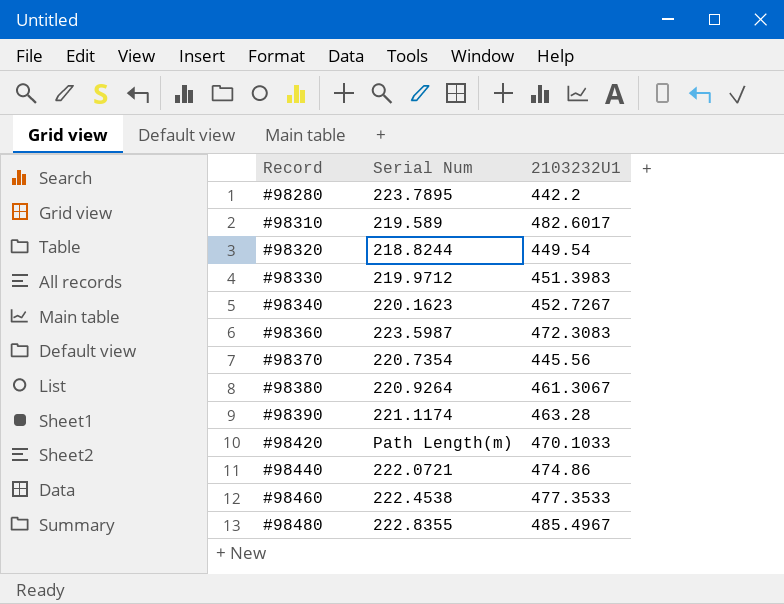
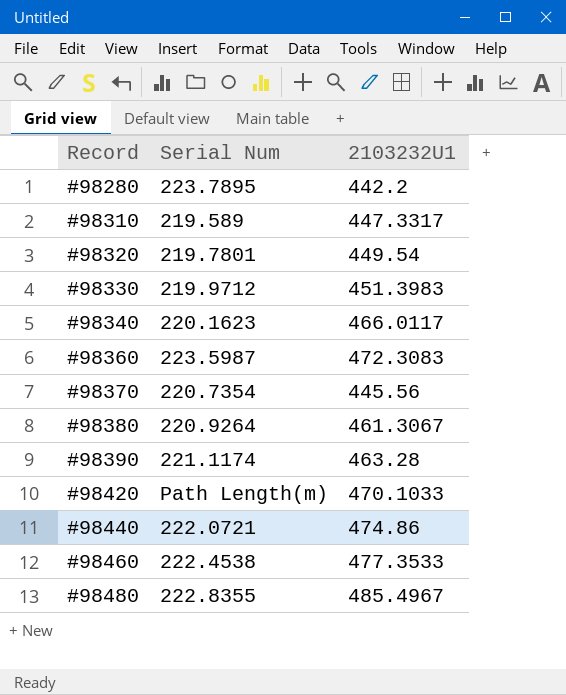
#98310 | 2103232U1: 482.6017 -> 447.3317
#98320 | Serial Num: 218.8244 -> 219.7801
#98340 | 2103232U1: 452.7267 -> 466.0117

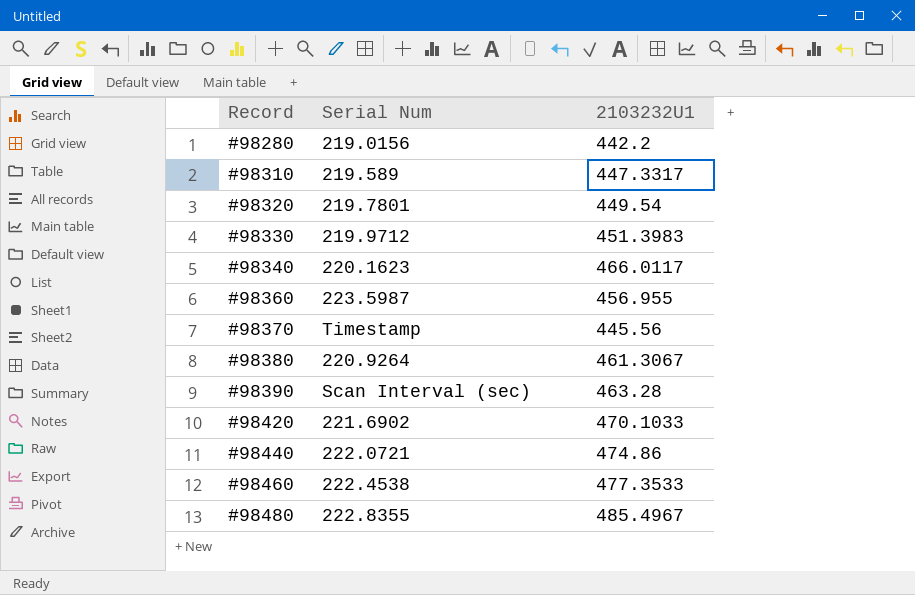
#98280 | Serial Num: 223.7895 -> 219.0156
#98360 | 2103232U1: 472.3083 -> 456.955
#98370 | Serial Num: 220.7354 -> Timestamp
#98390 | Serial Num: 221.1174 -> Scan Interval (sec)
#98420 | Serial Num: Path Length(m) -> 221.6902

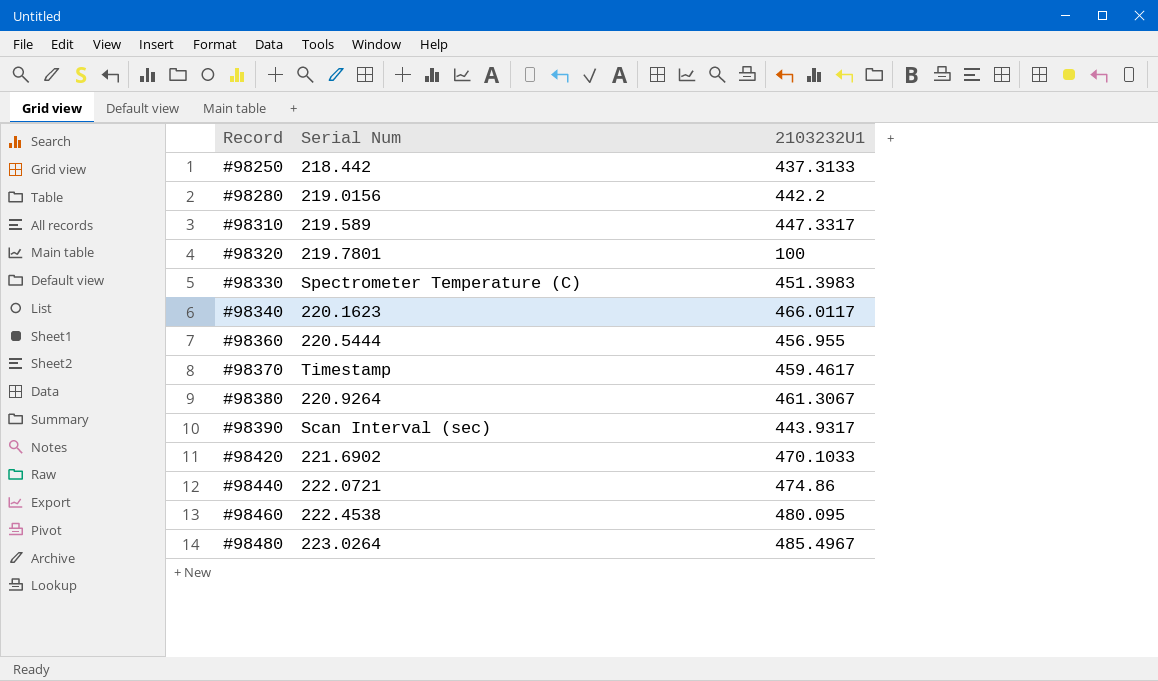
row #98250: none -> 218.442 | 437.3133
#98320 | 2103232U1: 449.54 -> 100
#98330 | Serial Num: 219.9712 -> Spectrometer Temperature (C)
#98360 | Serial Num: 223.5987 -> 220.5444
#98370 | 2103232U1: 445.56 -> 459.4617
#98390 | 2103232U1: 463.28 -> 443.9317
#98460 | 2103232U1: 477.3533 -> 480.095
#98480 | Serial Num: 222.8355 -> 223.0264

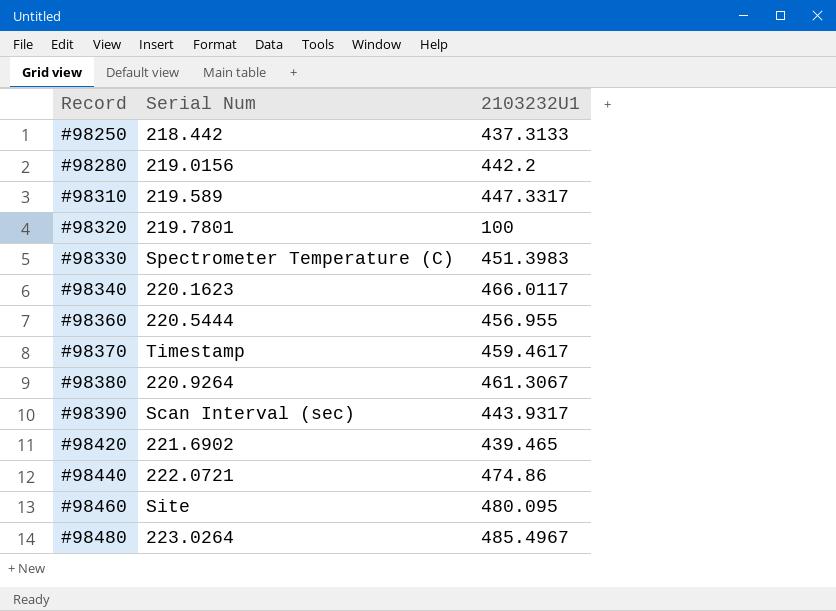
#98420 | 2103232U1: 470.1033 -> 439.465
#98460 | Serial Num: 222.4538 -> Site

